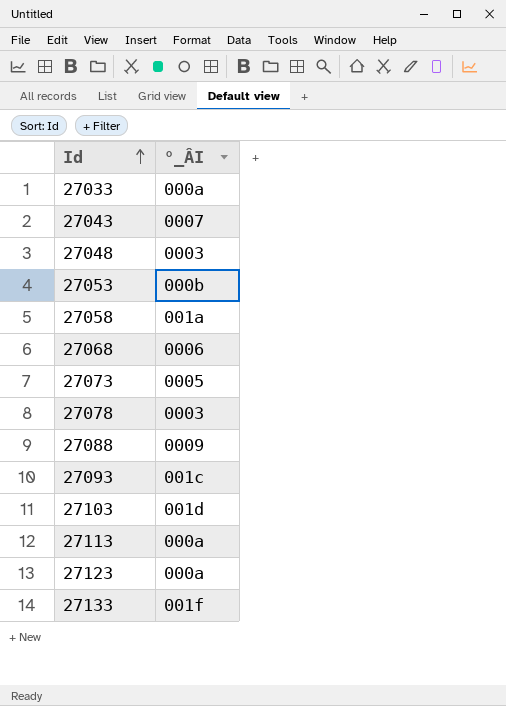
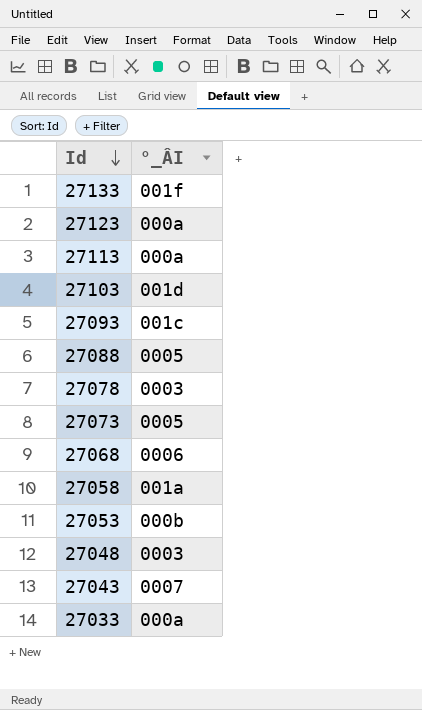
row order: Id ascending -> Id descending
27088 | °_ÂI: 0009 -> 0005

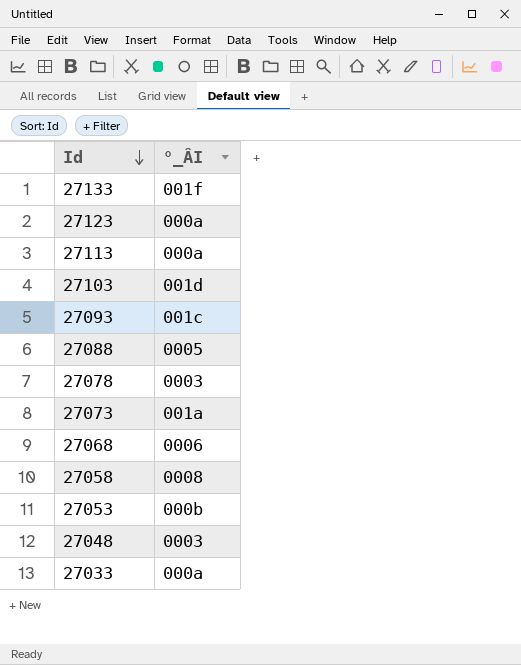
row 27043: 0007 -> none
27073 | °_ÂI: 0005 -> 001a
27058 | °_ÂI: 001a -> 0008

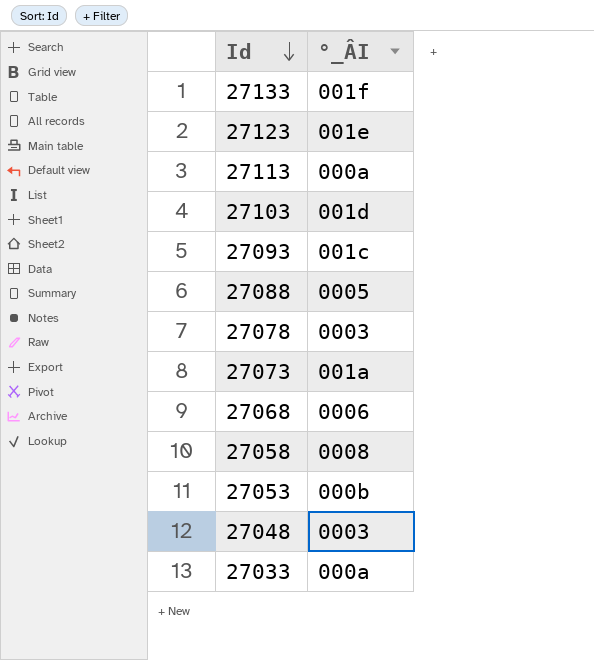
27123 | °_ÂI: 000a -> 001e

